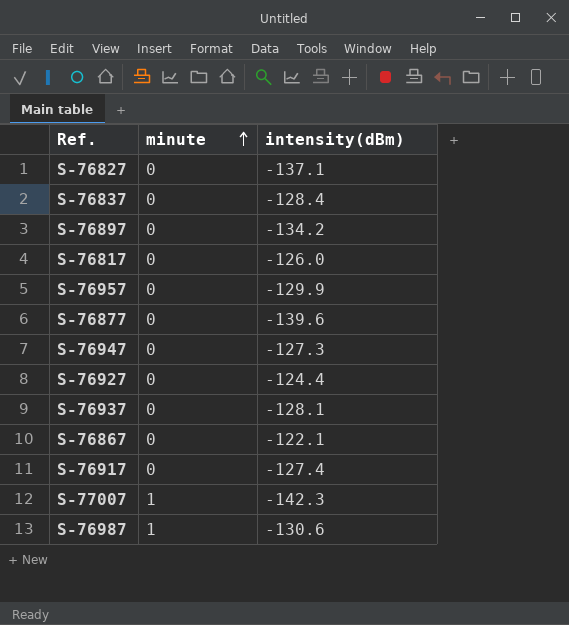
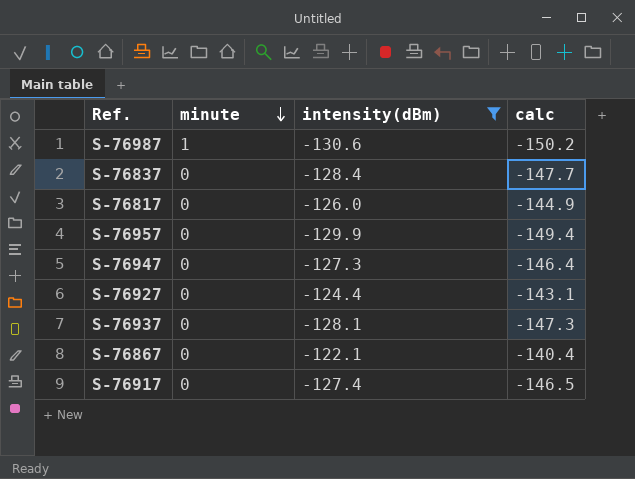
filter: none -> intensity(dBm) >= -130.6
row order: minute ascending -> minute descending
column calc | formula: none -> [intensity(dBm)] * 1.15

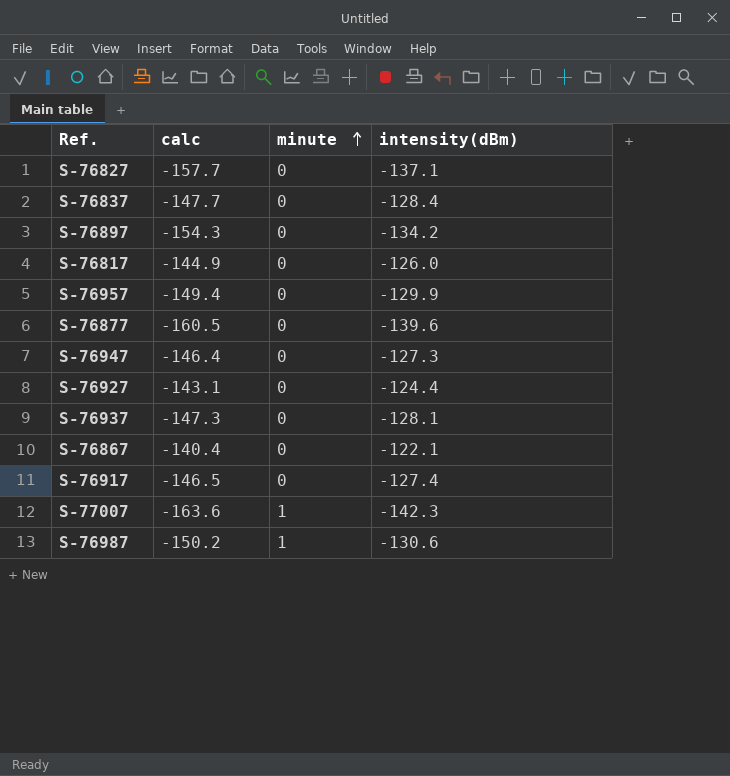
filter: intensity(dBm) >= -130.6 -> none
row order: minute descending -> minute ascending
column calc | position: 4 -> 2

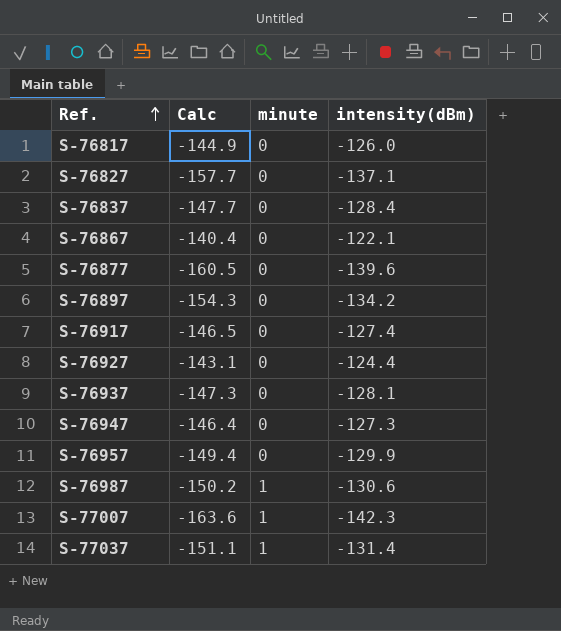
row order: minute ascending -> Ref. ascending
column name: calc -> Calc
row S-77037: none -> -151.1 | 1 | -131.4

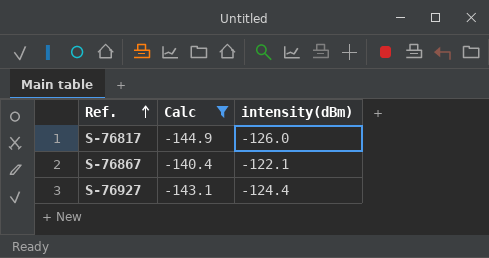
filter: none -> Calc >= -144.9
column minute | position: 3 -> none

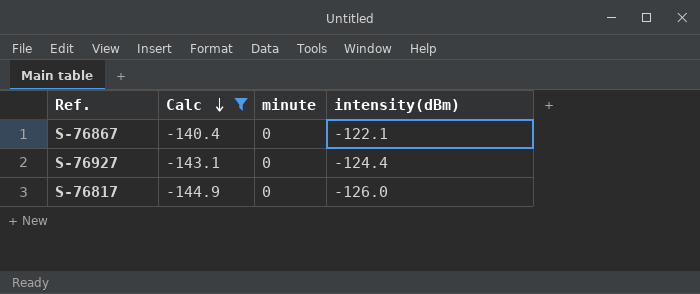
row order: Ref. ascending -> Calc descending
column minute | position: none -> 3

